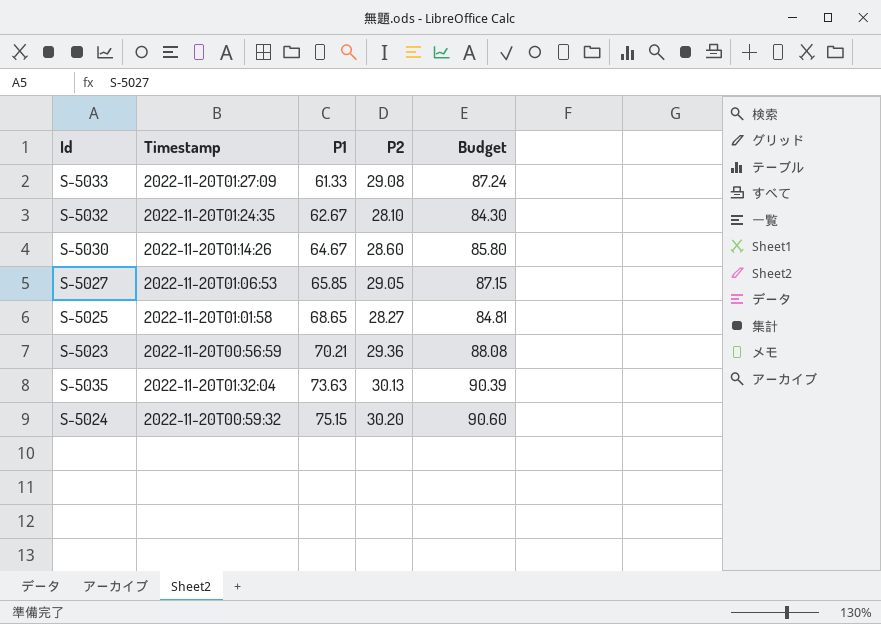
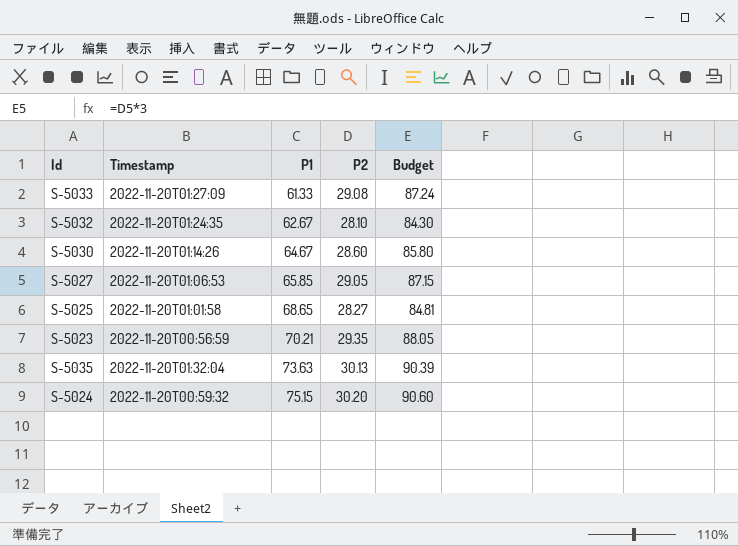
S-5023 | P2: 29.36 -> 29.35
S-5023 | Budget: 88.08 -> 88.05

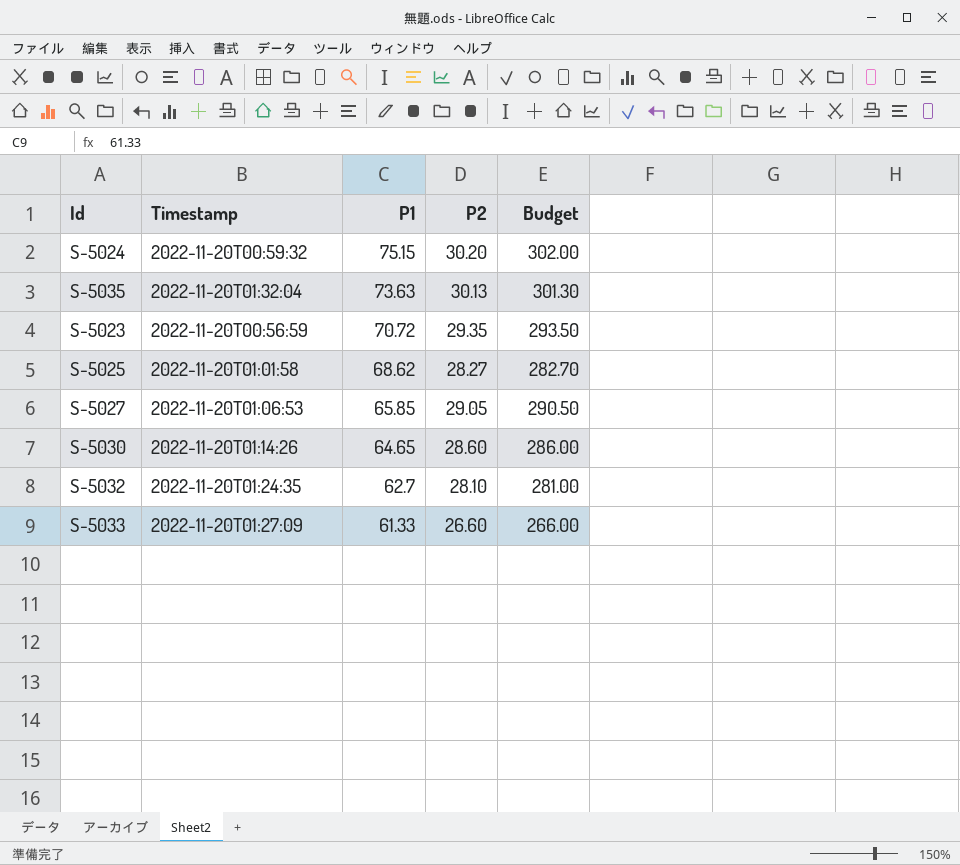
row order: P1 ascending -> P1 descending
column Budget | formula: [P2] * 3 -> [P2] * 10
S-5023 | P1: 70.21 -> 70.72
S-5025 | P1: 68.65 -> 68.62
S-5030 | P1: 64.67 -> 64.65
S-5032 | P1: 62.67 -> 62.7
S-5033 | P2: 29.08 -> 26.60

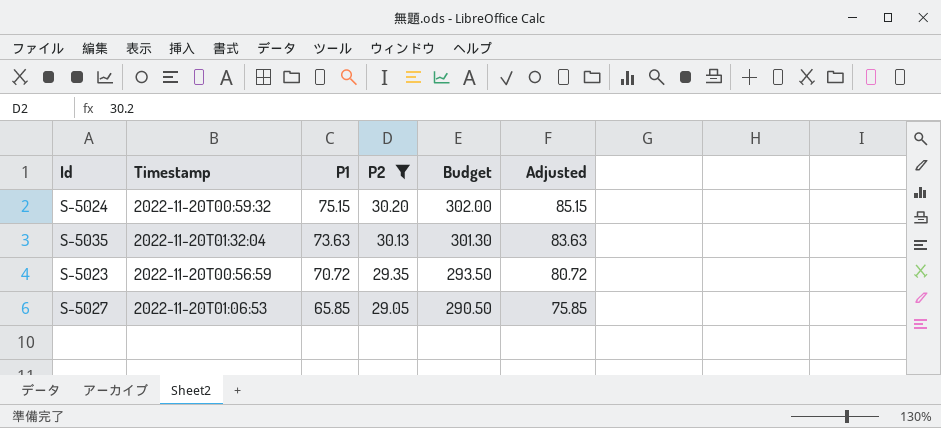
filter: none -> P2 >= 29.05
column Adjusted | formula: none -> [P1] + 10

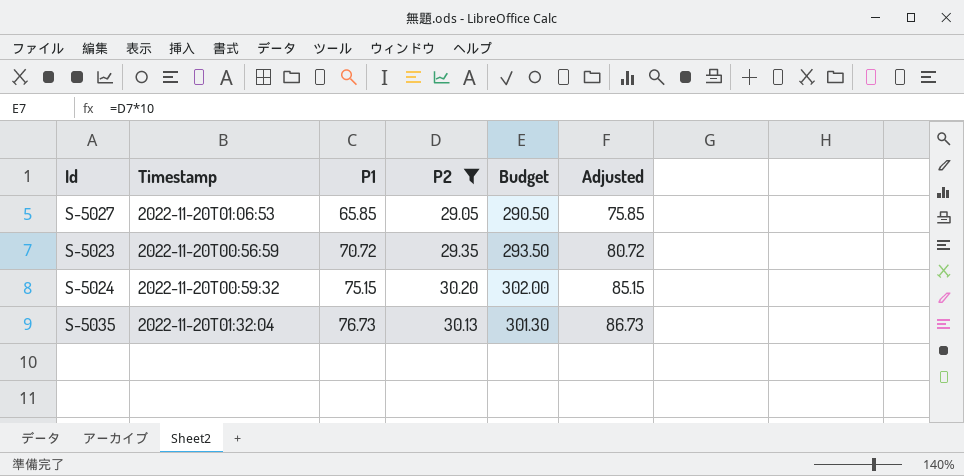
row order: P1 descending -> P1 ascending
S-5035 | P1: 73.63 -> 76.73
S-5035 | Adjusted: 83.63 -> 86.73

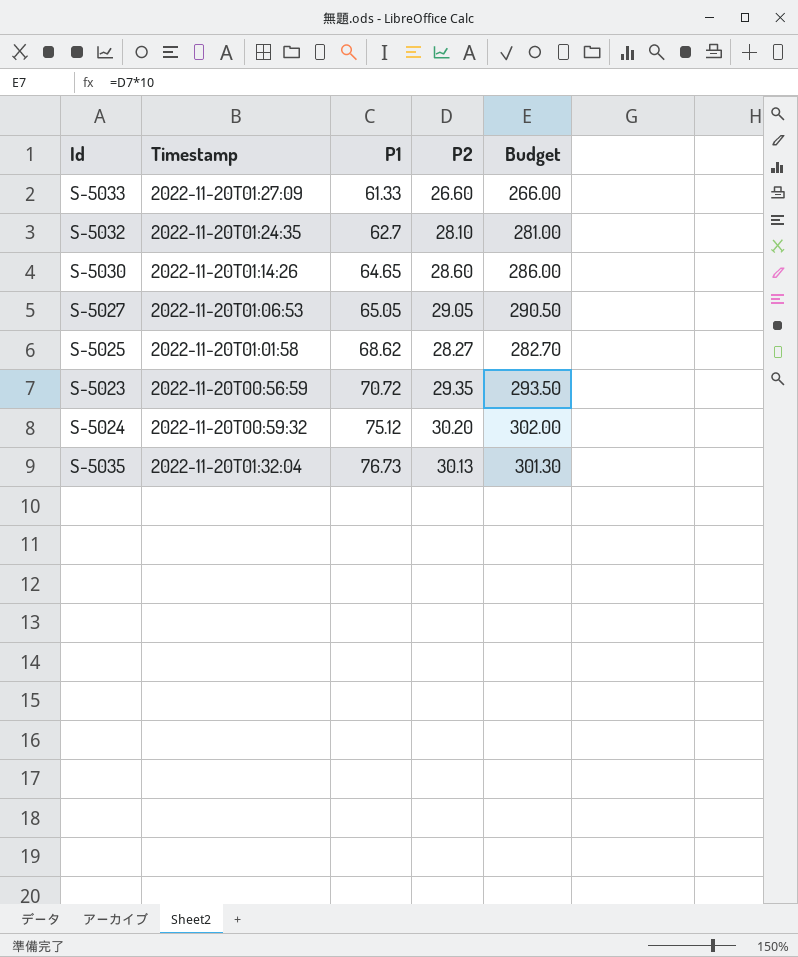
filter: P2 >= 29.05 -> none
column Adjusted | formula: [P1] + 10 -> none
S-5027 | P1: 65.85 -> 65.05
S-5024 | P1: 75.15 -> 75.12

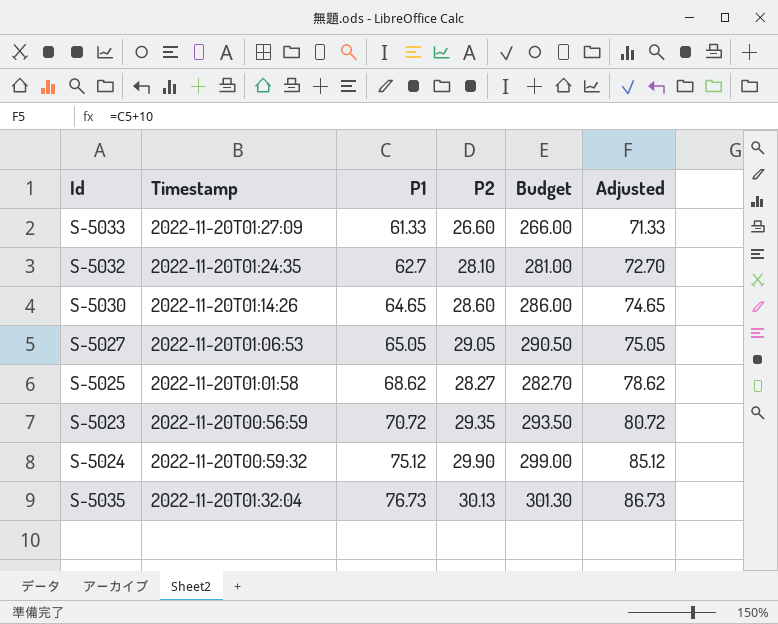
column Adjusted | formula: none -> [P1] + 10
S-5024 | P2: 30.20 -> 29.90
S-5024 | Budget: 302.00 -> 299.00

